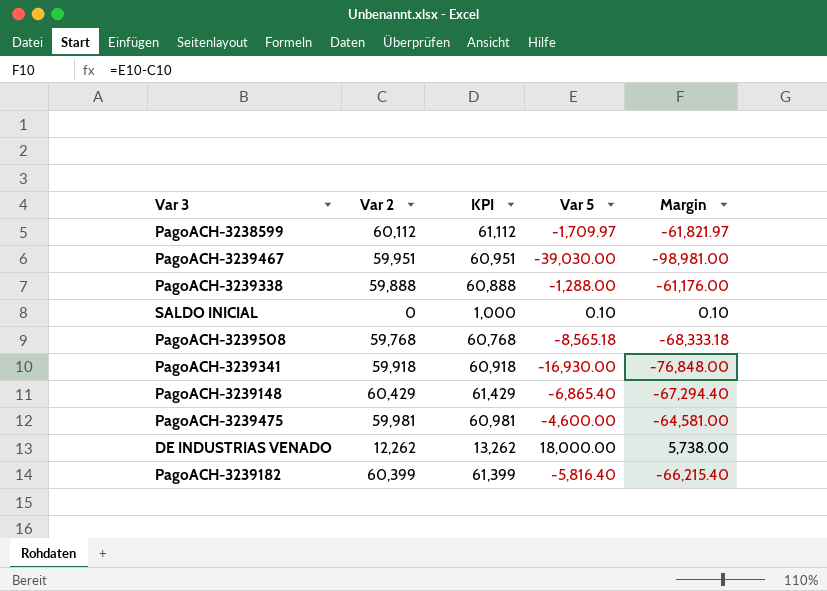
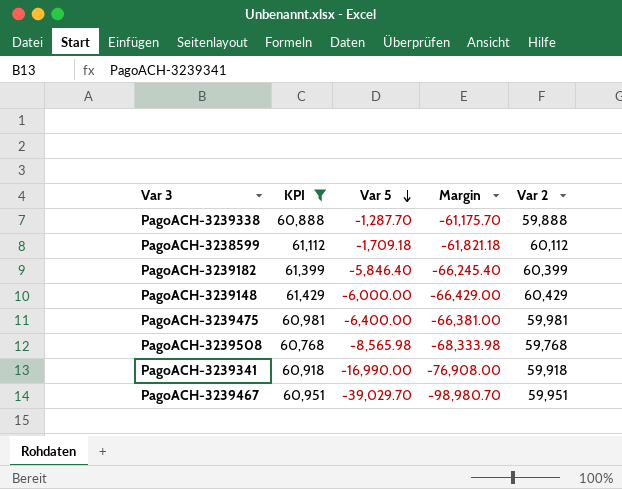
filter: none -> KPI >= 60,768
row order: none -> Var 5 descending
column Var 2 | position: 2 -> 5
PagoACH-3239338 | Var 5: -1,288.00 -> -1,287.70
PagoACH-3239338 | Margin: -61,176.00 -> -61,175.70
PagoACH-3238599 | Var 5: -1,709.97 -> -1,709.18
PagoACH-3238599 | Margin: -61,821.97 -> -61,821.18
PagoACH-3239182 | Var 5: -5,816.40 -> -5,846.40
PagoACH-3239182 | Margin: -66,215.40 -> -66,245.40
PagoACH-3239148 | Var 5: -6,865.40 -> -6,000.00
PagoACH-3239148 | Margin: -67,294.40 -> -66,429.00
PagoACH-3239475 | Var 5: -4,600.00 -> -6,400.00
PagoACH-3239475 | Margin: -64,581.00 -> -66,381.00
PagoACH-3239508 | Var 5: -8,565.18 -> -8,565.98
PagoACH-3239508 | Margin: -68,333.18 -> -68,333.98
PagoACH-3239341 | Var 5: -16,930.00 -> -16,990.00
PagoACH-3239341 | Margin: -76,848.00 -> -76,908.00
PagoACH-3239467 | Var 5: -39,030.00 -> -39,029.70
PagoACH-3239467 | Margin: -98,981.00 -> -98,980.70

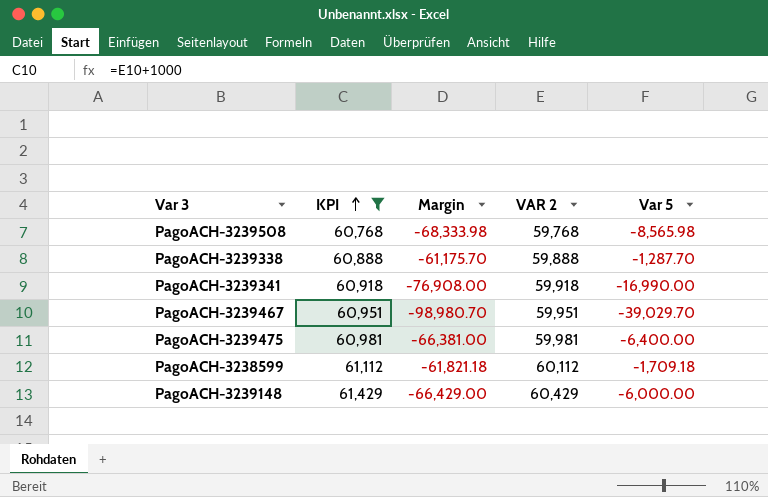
row order: Var 5 descending -> KPI ascending
column name: Var 2 -> VAR 2
column Var 5 | position: 3 -> 5
row PagoACH-3239182: 61,399 | -5,846.40 | -66,245.40 | 60,399 -> none

